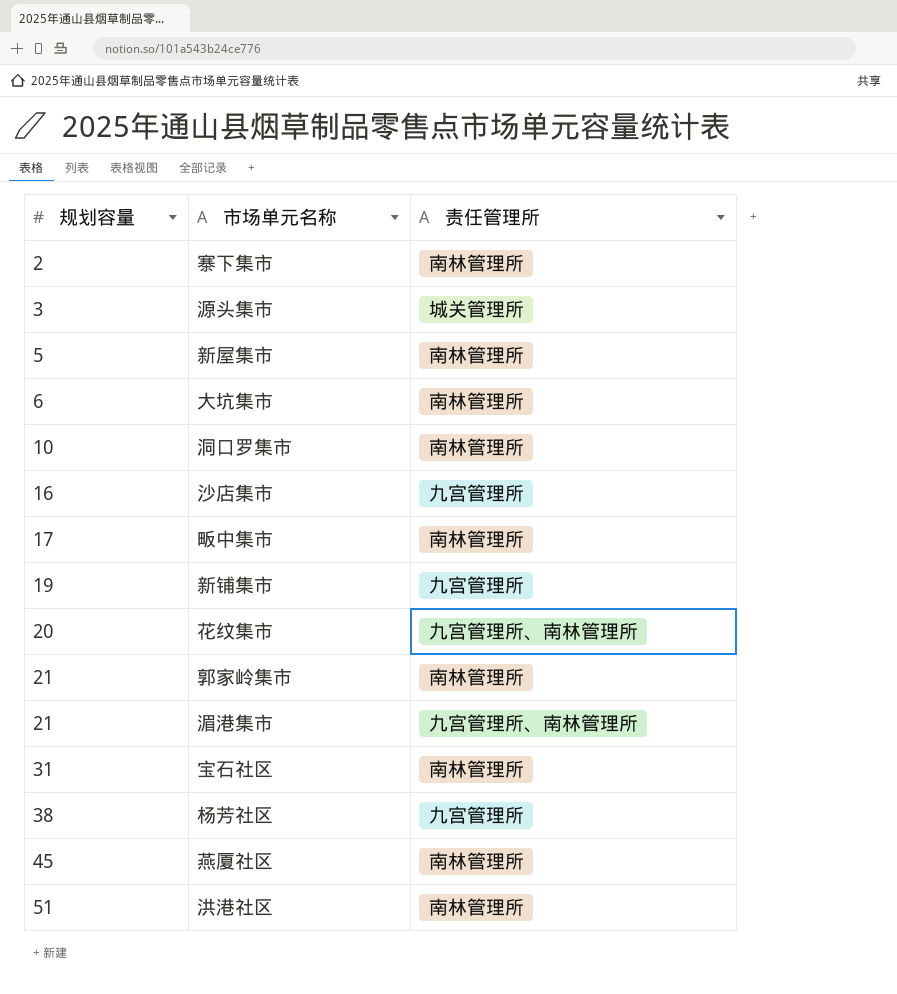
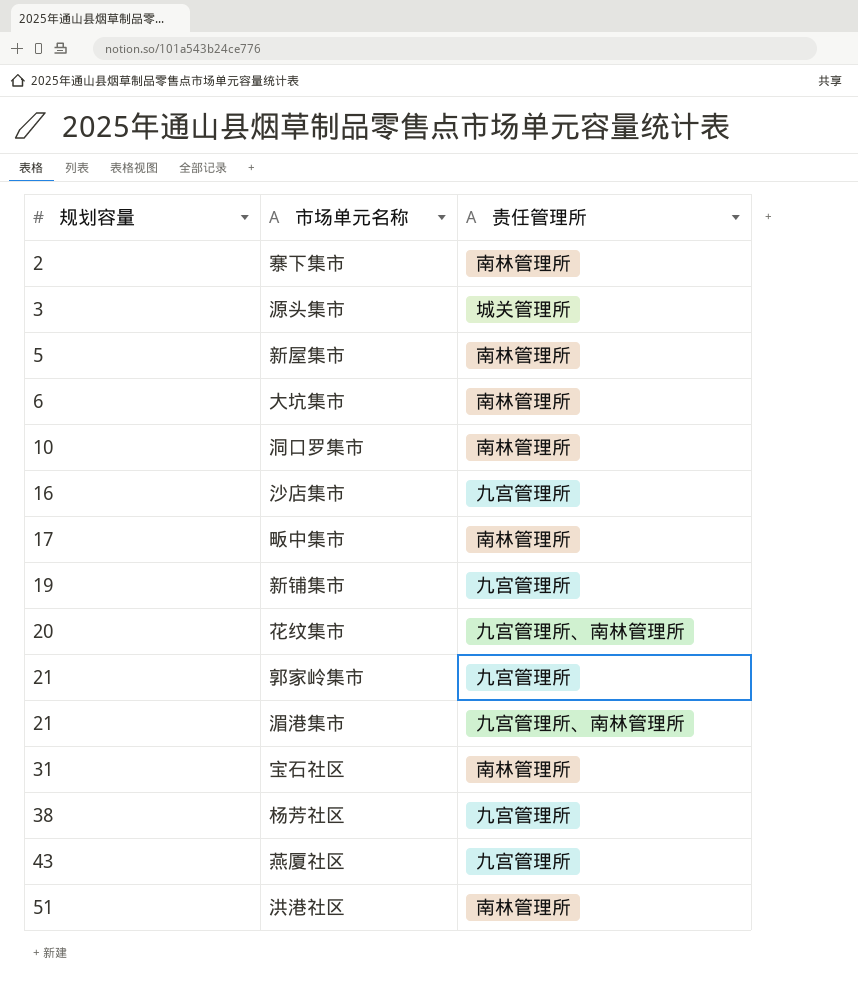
郭家岭集市 | 责任管理所: 南林管理所 -> 九宫管理所
燕厦社区 | 规划容量: 45 -> 43
燕厦社区 | 责任管理所: 南林管理所 -> 九宫管理所

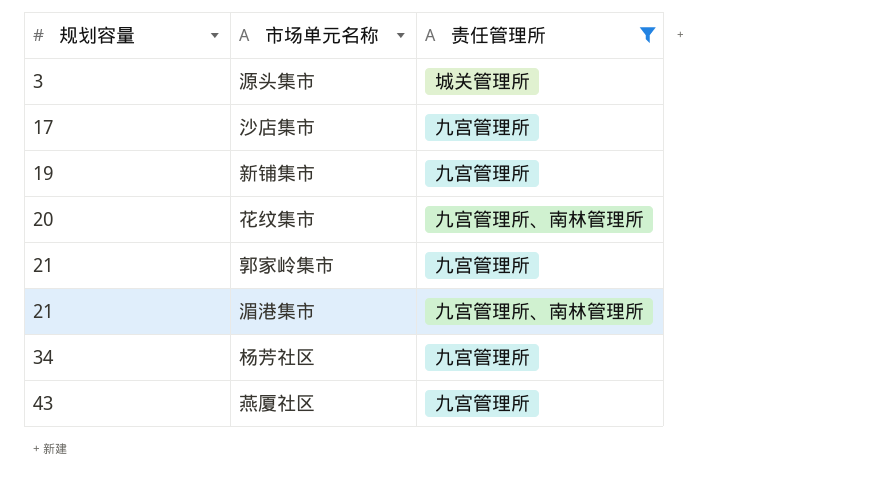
filter: none -> 责任管理所 != 南林管理所
沙店集市 | 规划容量: 16 -> 17
杨芳社区 | 规划容量: 38 -> 34

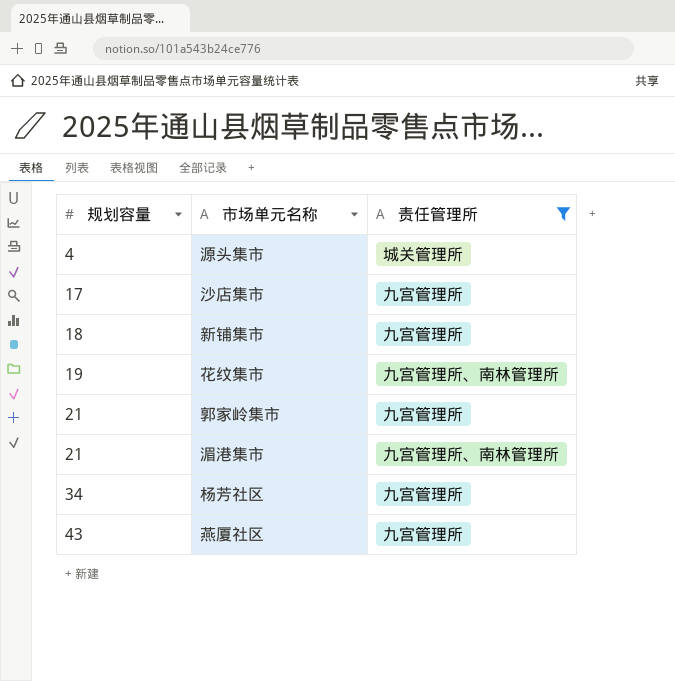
源头集市 | 规划容量: 3 -> 4
新铺集市 | 规划容量: 19 -> 18
花纹集市 | 规划容量: 20 -> 19

